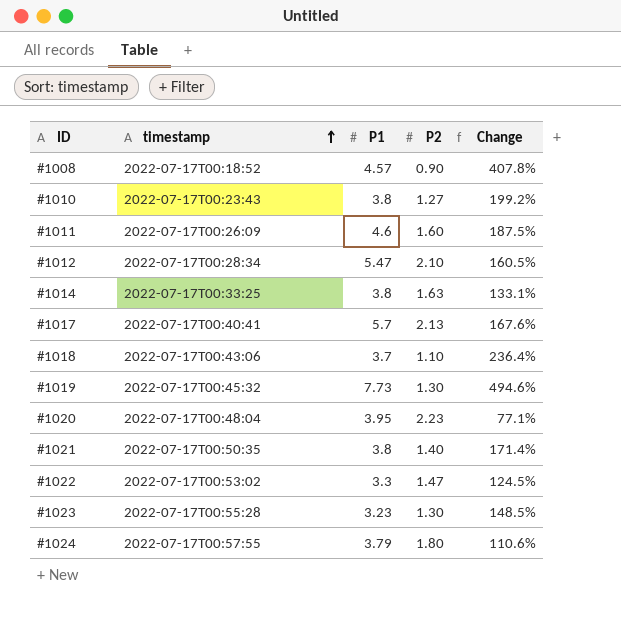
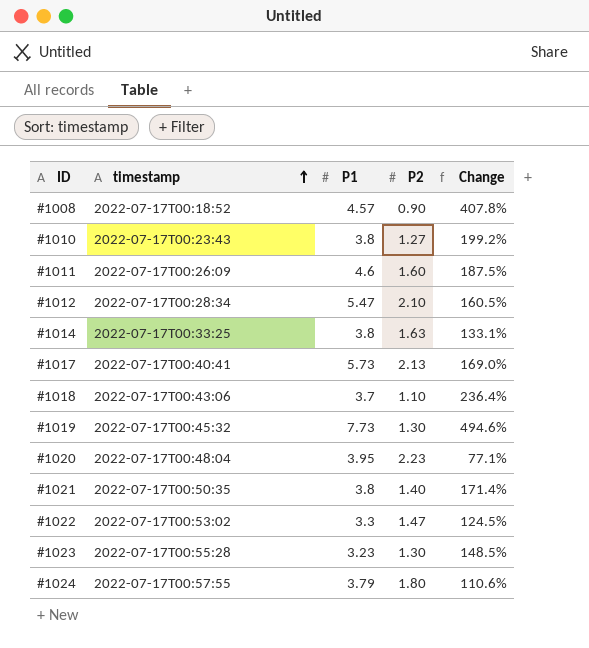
#1017 | P1: 5.7 -> 5.73
#1017 | Change: 167.6% -> 169.0%

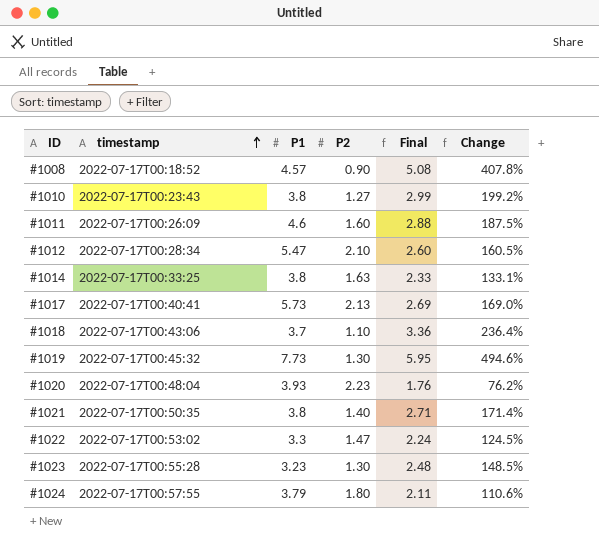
column Final | formula: none -> [P1] / [P2]
#1020 | P1: 3.95 -> 3.93
#1020 | Change: 77.1% -> 76.2%

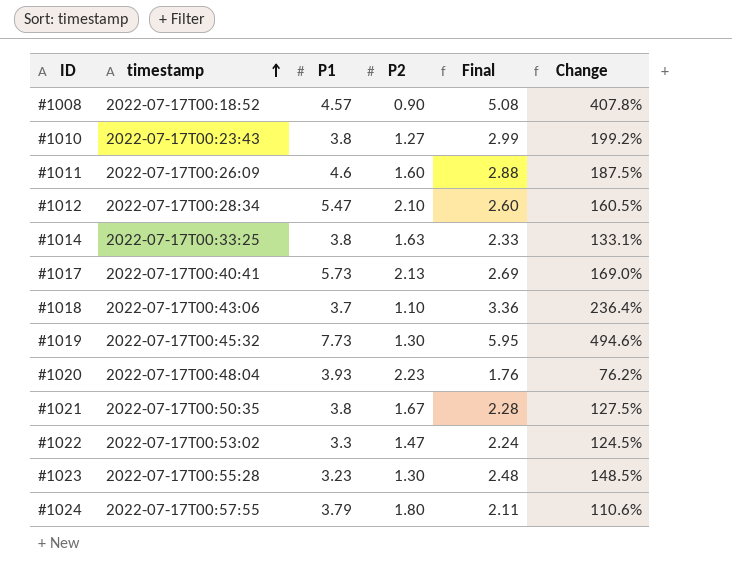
#1021 | P2: 1.40 -> 1.67
#1021 | Final: 2.71 -> 2.28
#1021 | Change: 171.4% -> 127.5%

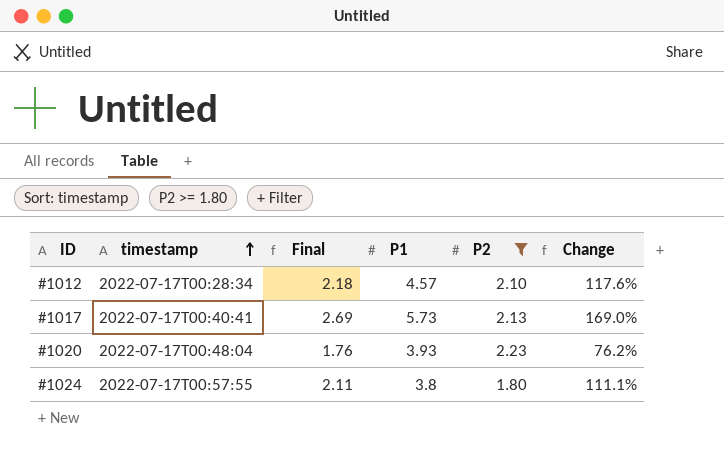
filter: none -> P2 >= 1.80
column Final | position: 5 -> 3
#1012 | Final: 2.60 -> 2.18
#1012 | P1: 5.47 -> 4.57
#1012 | Change: 160.5% -> 117.6%
#1024 | P1: 3.79 -> 3.8
#1024 | Change: 110.6% -> 111.1%

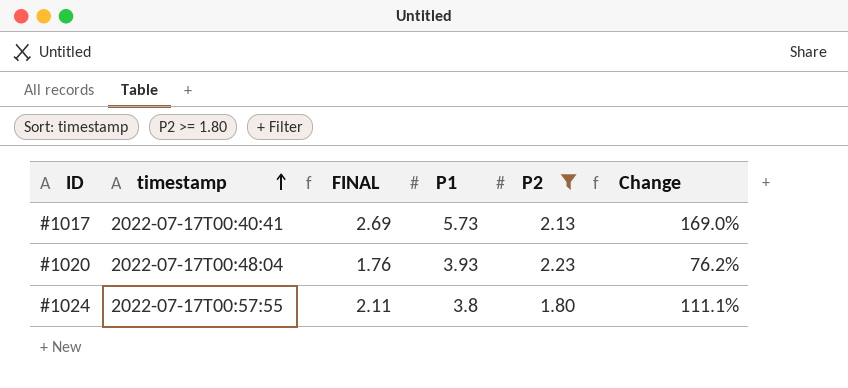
column name: Final -> FINAL
row #1012: 2022-07-17T00:28:34 | 2.18 | 4.57 | 2.10 | 117.6% -> none

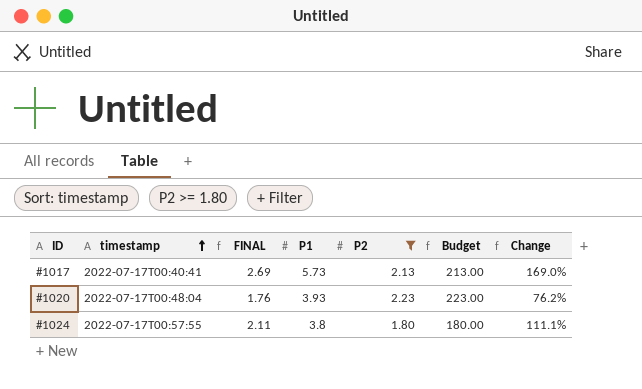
column Budget | formula: none -> [P2] * 100

